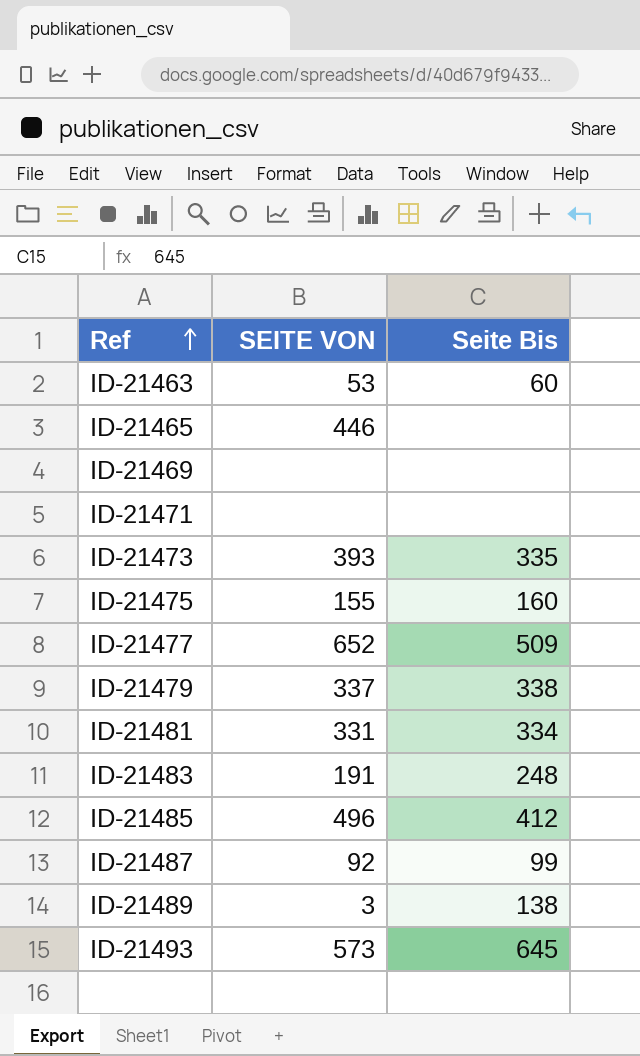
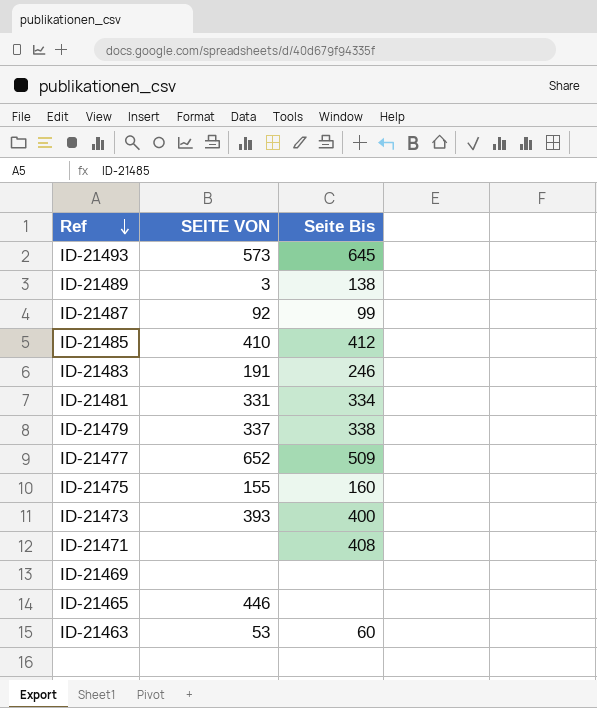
row order: Ref ascending -> Ref descending
ID-21485 | SEITE VON: 496 -> 410
ID-21483 | Seite Bis: 248 -> 246
ID-21473 | Seite Bis: 335 -> 400
ID-21471 | Seite Bis: none -> 408

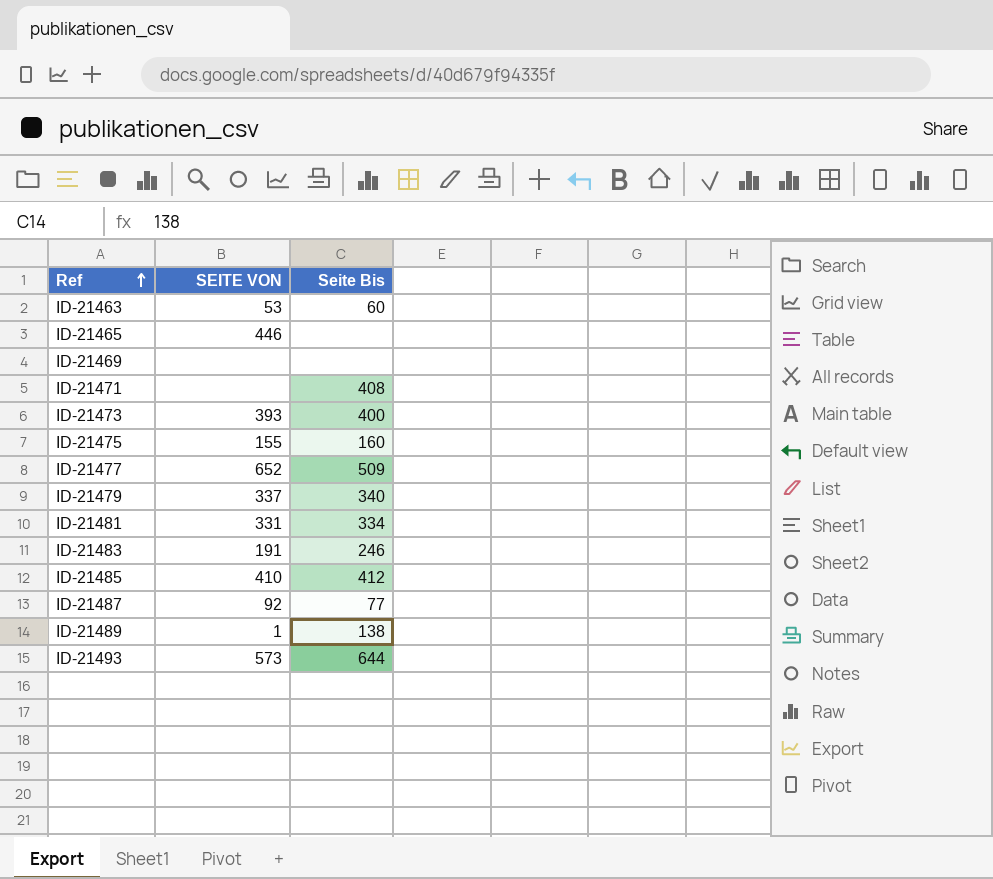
row order: Ref descending -> Ref ascending
ID-21479 | Seite Bis: 338 -> 340
ID-21487 | Seite Bis: 99 -> 77
ID-21489 | SEITE VON: 3 -> 1
ID-21493 | Seite Bis: 645 -> 644

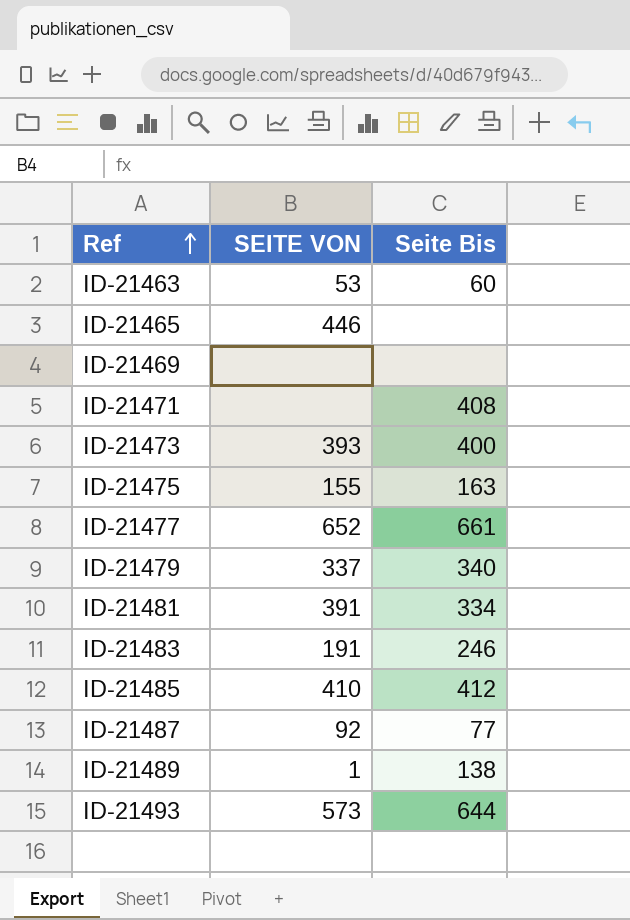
ID-21475 | Seite Bis: 160 -> 163
ID-21477 | Seite Bis: 509 -> 661
ID-21481 | SEITE VON: 331 -> 391

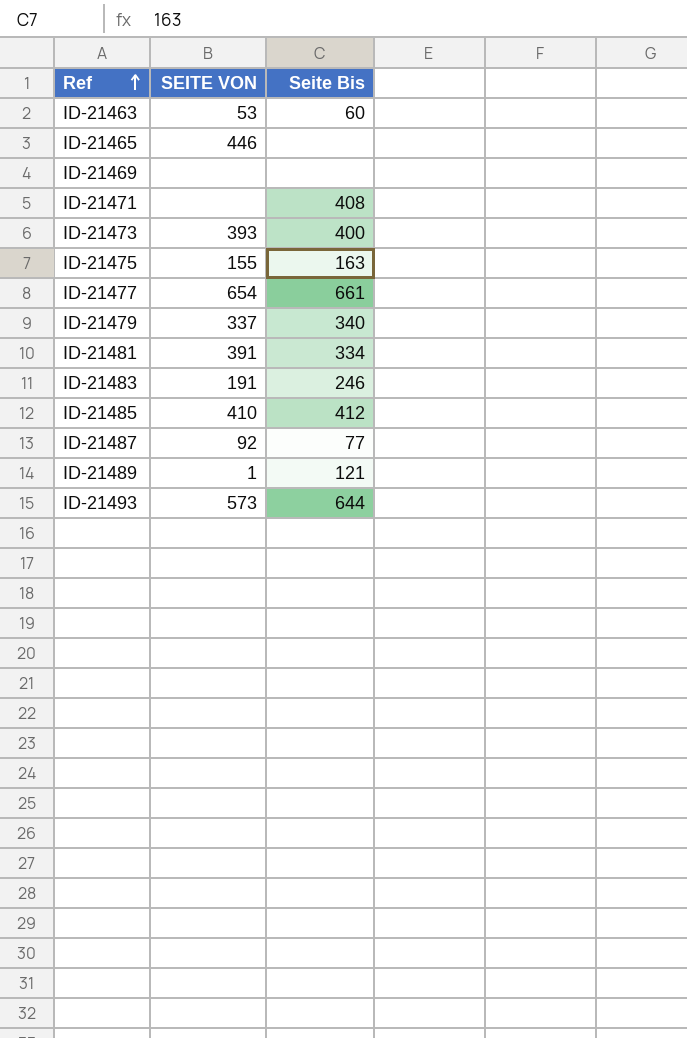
ID-21477 | SEITE VON: 652 -> 654
ID-21489 | Seite Bis: 138 -> 121

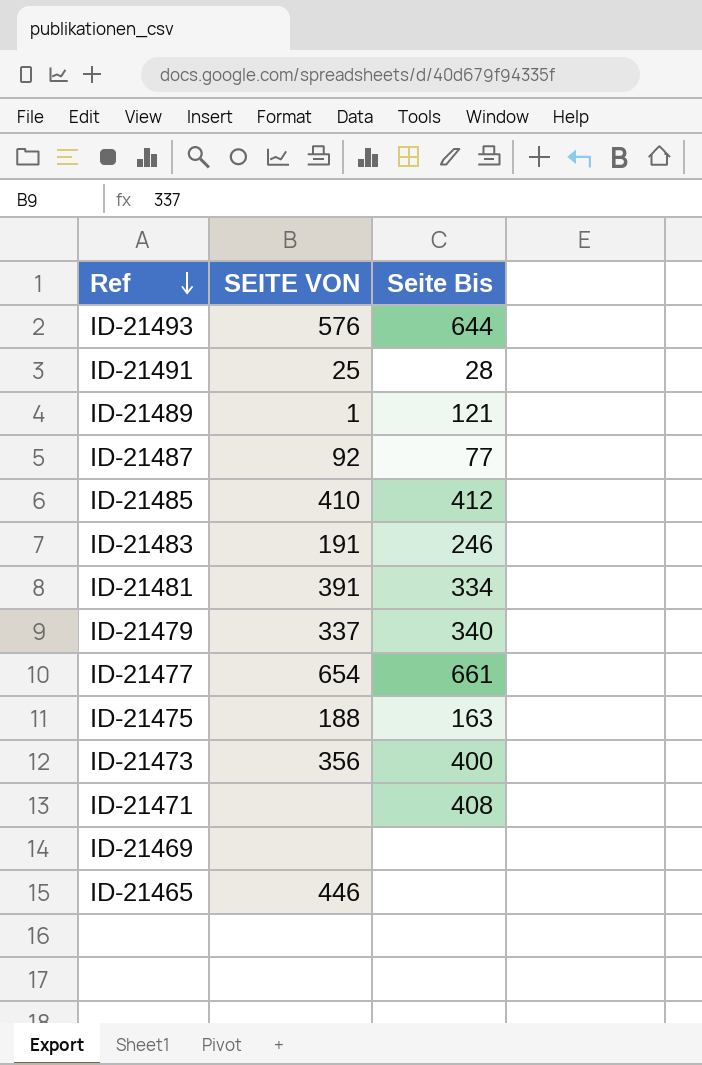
row order: Ref ascending -> Ref descending
row ID-21463: 53 | 60 -> none
ID-21493 | SEITE VON: 573 -> 576
row ID-21491: none -> 25 | 28
ID-21475 | SEITE VON: 155 -> 188
ID-21473 | SEITE VON: 393 -> 356

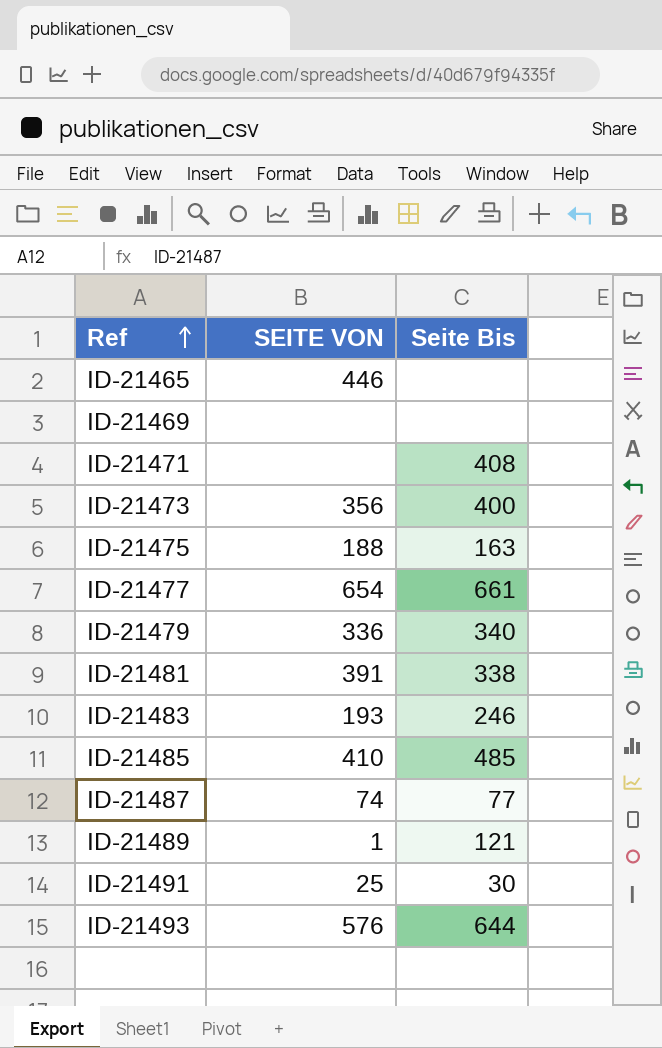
row order: Ref descending -> Ref ascending
ID-21479 | SEITE VON: 337 -> 336
ID-21481 | Seite Bis: 334 -> 338
ID-21483 | SEITE VON: 191 -> 193
ID-21485 | Seite Bis: 412 -> 485
ID-21487 | SEITE VON: 92 -> 74
ID-21491 | Seite Bis: 28 -> 30

